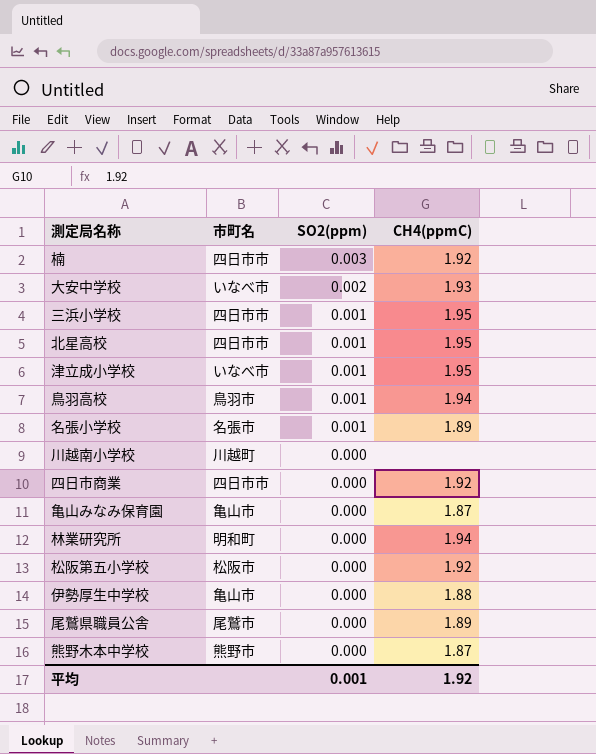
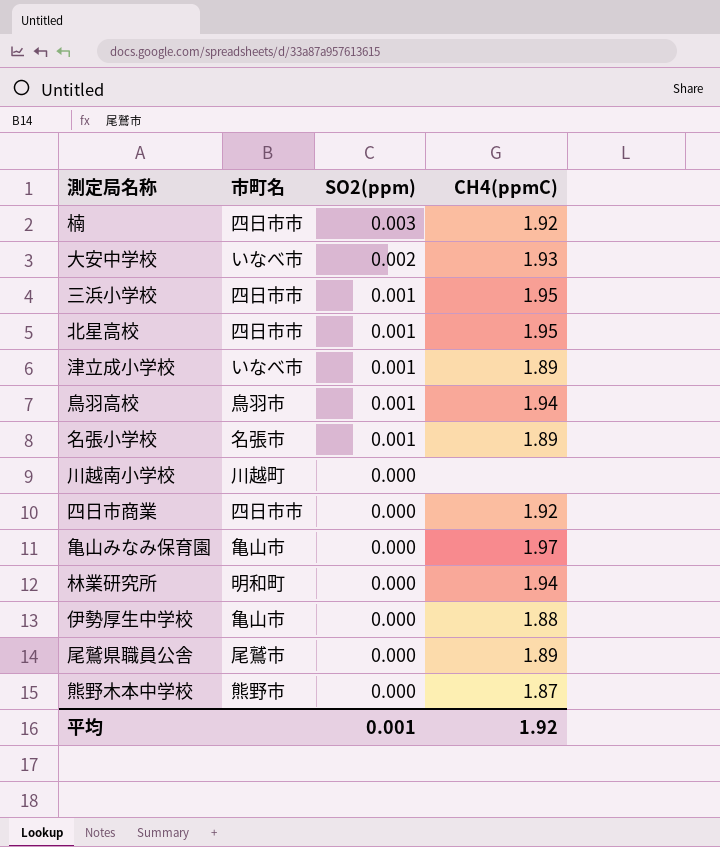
row 松阪第五小学校: 松阪市 | 0.000 | 1.92 -> none
津立成小学校 | CH4(ppmC): 1.95 -> 1.89
亀山みなみ保育園 | CH4(ppmC): 1.87 -> 1.97

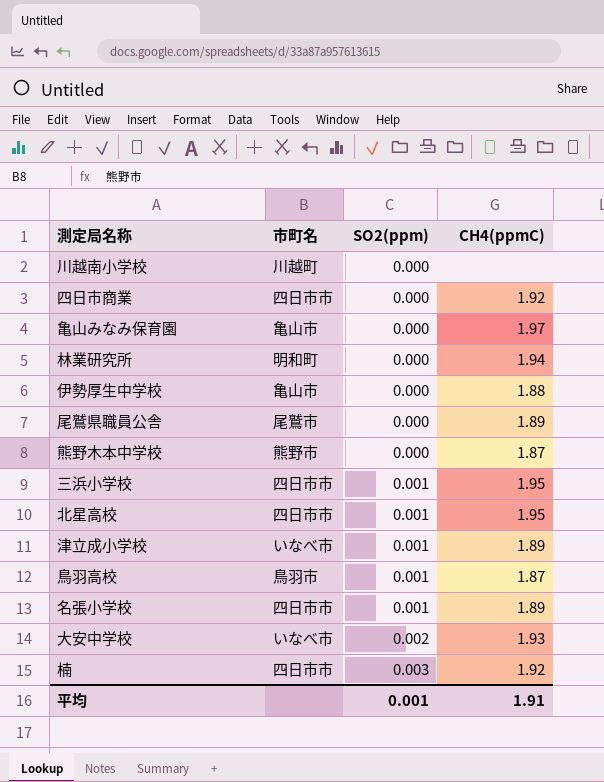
row order: SO2(ppm) descending -> SO2(ppm) ascending
鳥羽高校 | CH4(ppmC): 1.94 -> 1.87
名張小学校 | 市町名: 名張市 -> 四日市市
平均 | CH4(ppmC): 1.92 -> 1.91

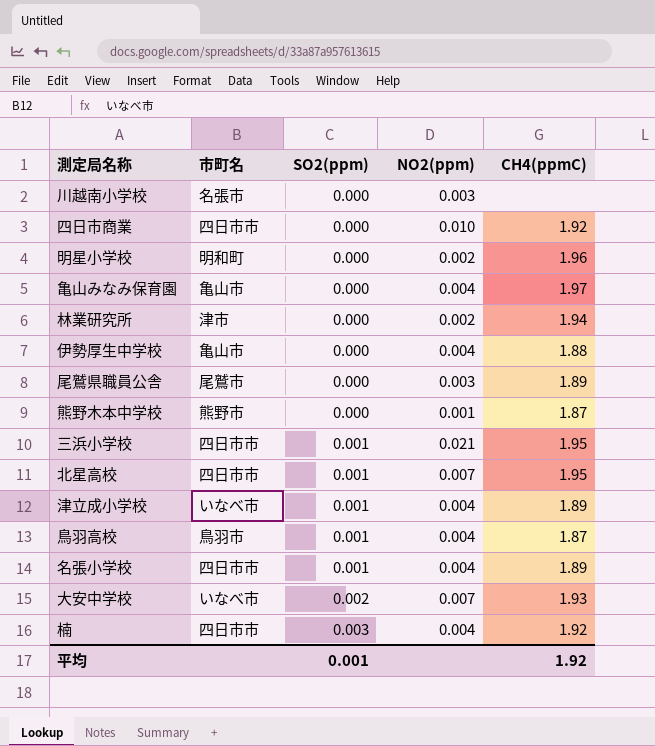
column NO2(ppm) | position: none -> 4
川越南小学校 | 市町名: 川越町 -> 名張市
row 明星小学校: none -> 明和町 | 0.000 | 0.002 | 1.96
林業研究所 | 市町名: 明和町 -> 津市
平均 | CH4(ppmC): 1.91 -> 1.92

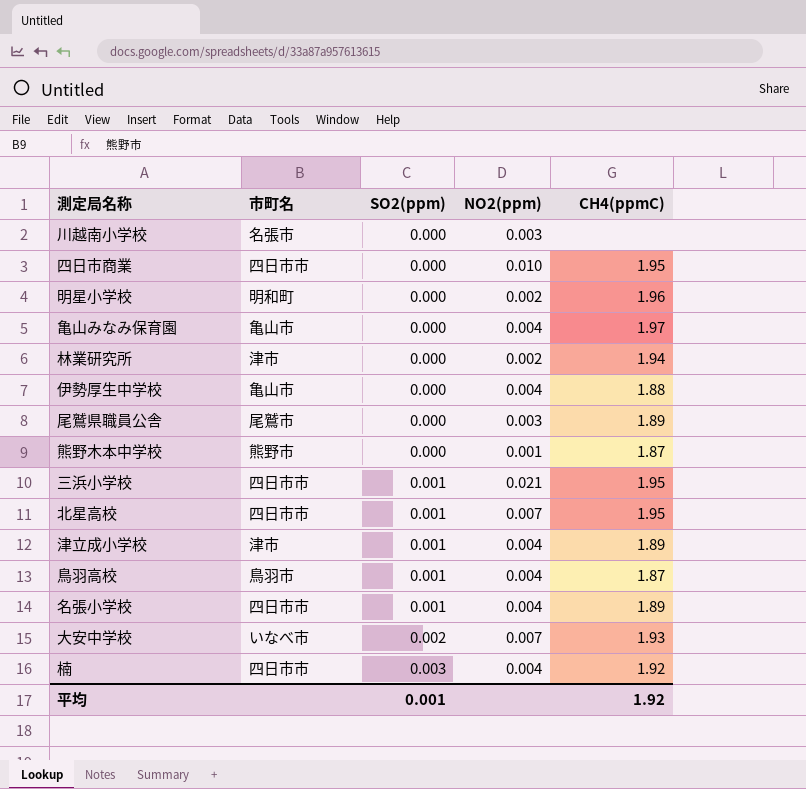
四日市商業 | CH4(ppmC): 1.92 -> 1.95
津立成小学校 | 市町名: いなべ市 -> 津市

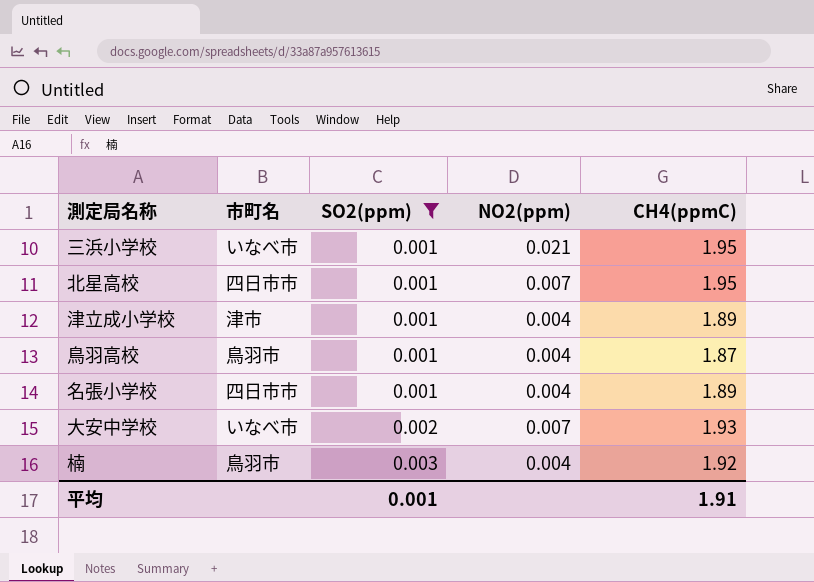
filter: none -> SO2(ppm) != 0.000
三浜小学校 | 市町名: 四日市市 -> いなべ市
楠 | 市町名: 四日市市 -> 鳥羽市
平均 | CH4(ppmC): 1.92 -> 1.91

